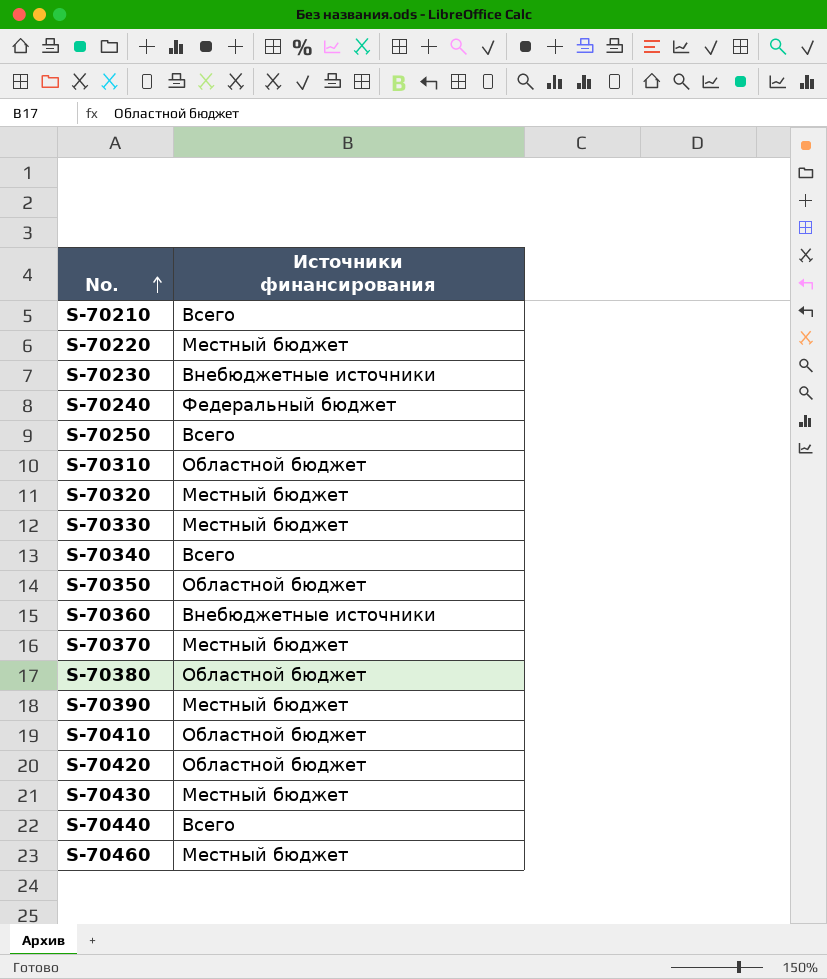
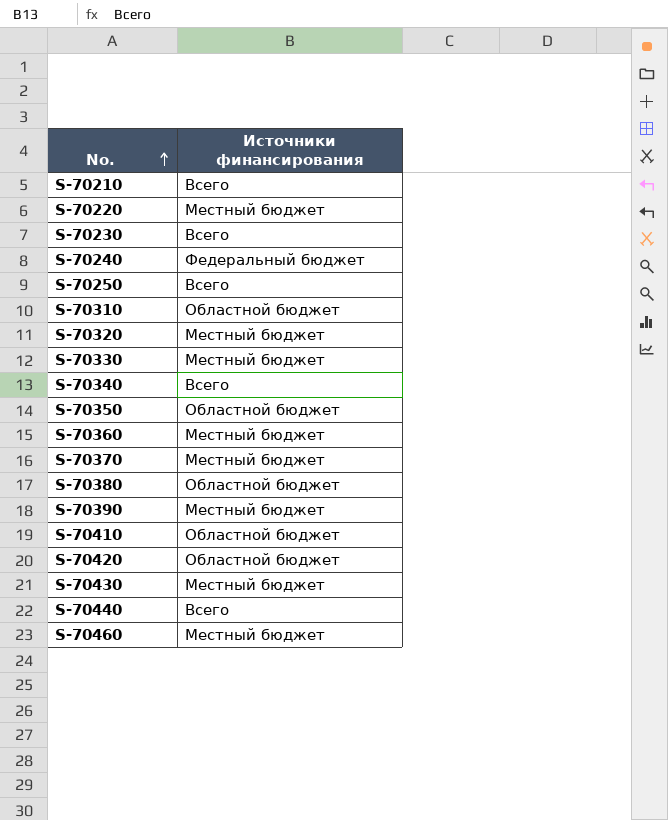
S-70230 | Источники финансирования: Внебюджетные источники -> Всего
S-70360 | Источники финансирования: Внебюджетные источники -> Местный бюджет

